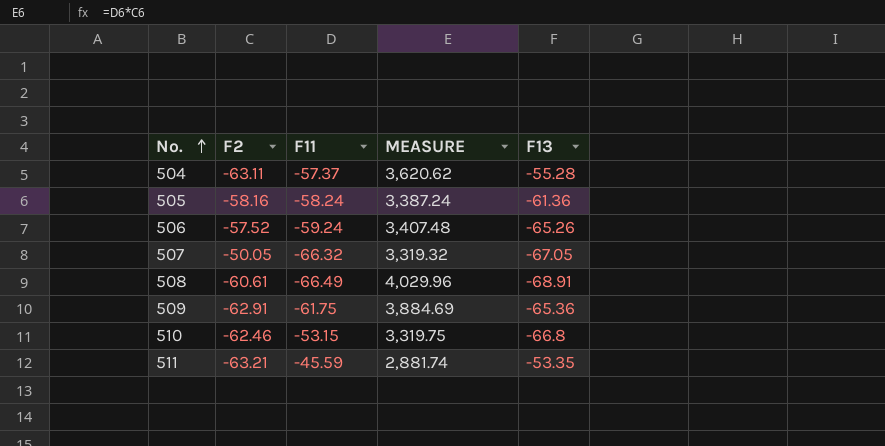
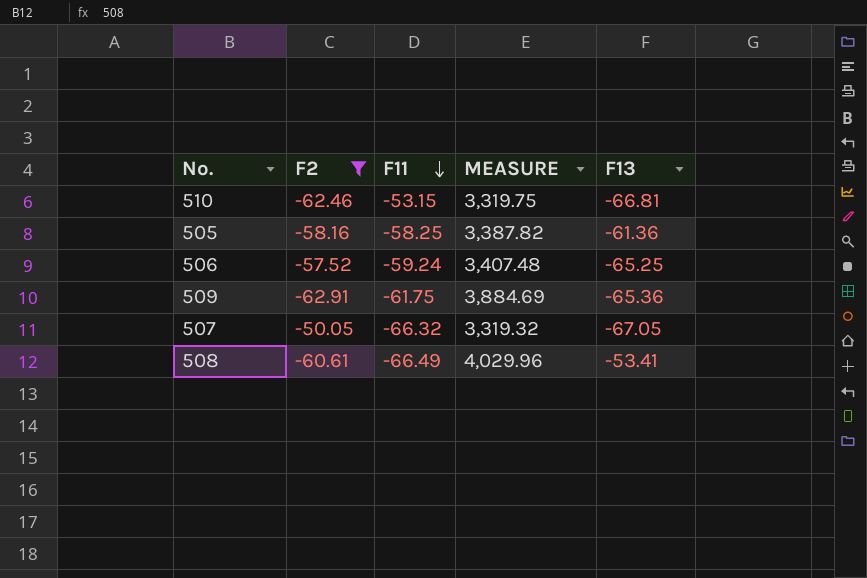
filter: none -> F2 >= -62.91
row order: No. ascending -> F11 descending
510 | F13: -66.8 -> -66.81
505 | F11: -58.24 -> -58.25
505 | MEASURE: 3,387.24 -> 3,387.82
506 | F13: -65.26 -> -65.25
508 | F13: -68.91 -> -53.41

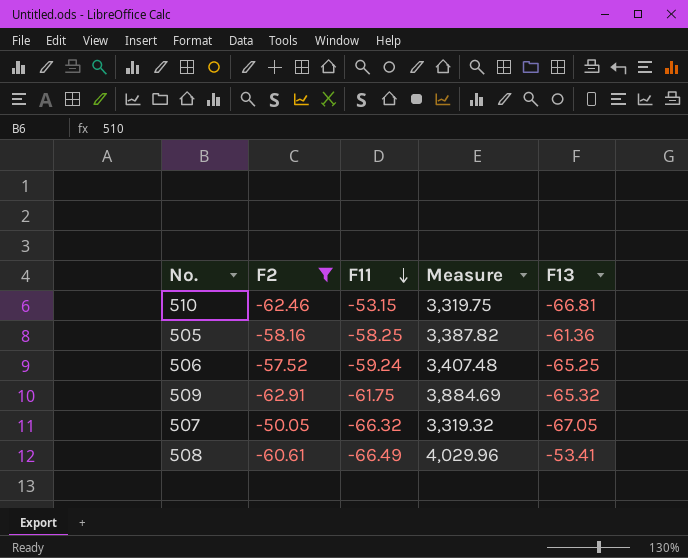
column name: MEASURE -> Measure
509 | F13: -65.36 -> -65.32

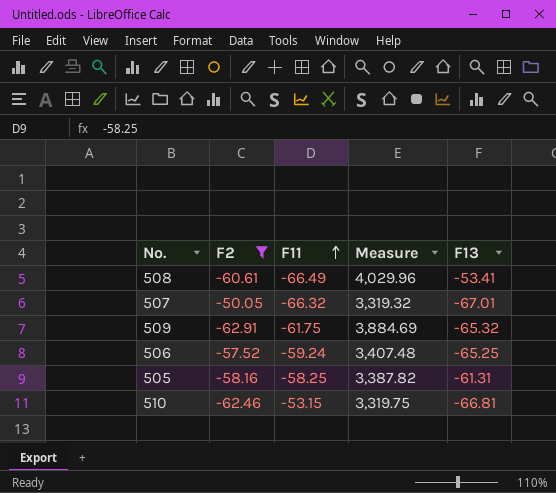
row order: F11 descending -> F11 ascending
507 | F13: -67.05 -> -67.01
505 | F13: -61.36 -> -61.31

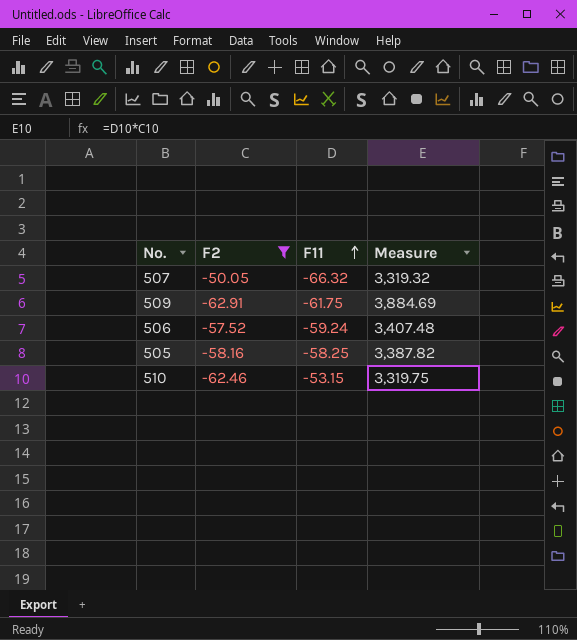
column F13 | position: 5 -> none
row 508: -60.61 | -66.49 | 4,029.96 | -53.41 -> none

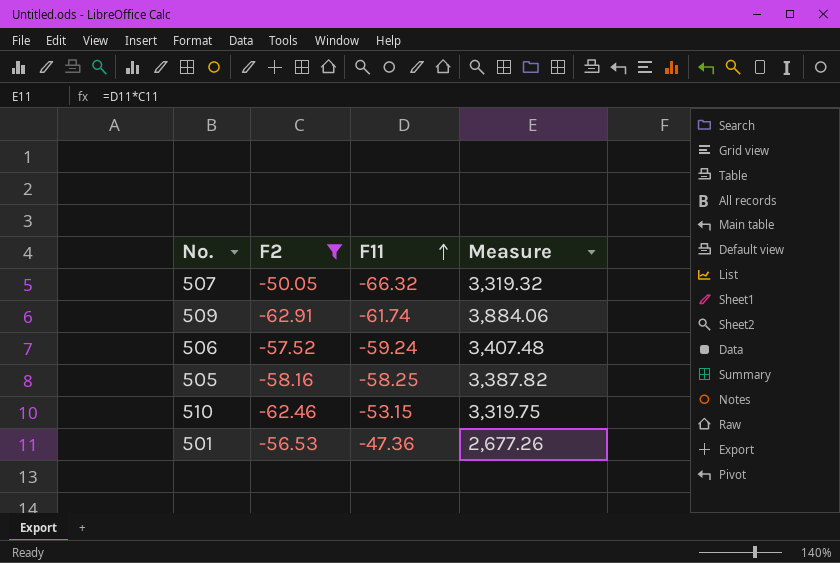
509 | F11: -61.75 -> -61.74
509 | Measure: 3,884.69 -> 3,884.06
row 501: none -> -56.53 | -47.36 | 2,677.26

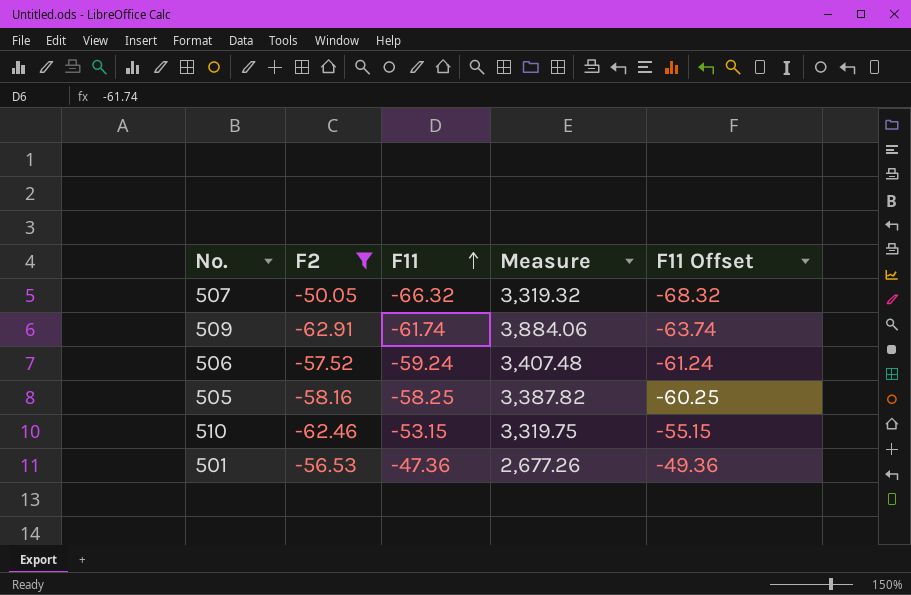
column F11 Offset | formula: none -> [F11] - 2

